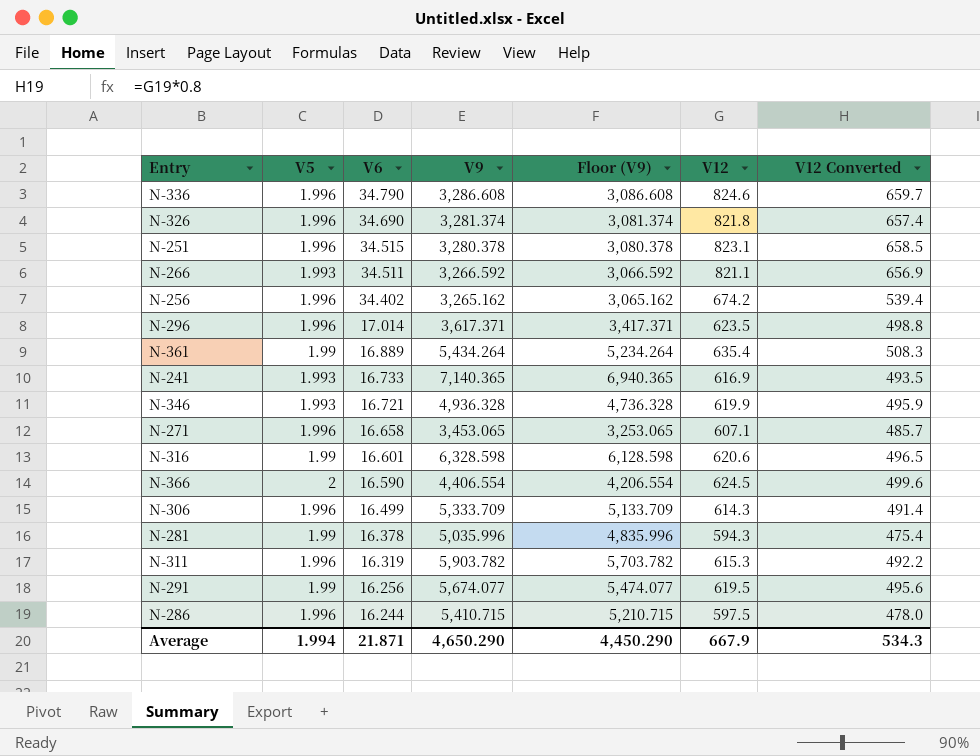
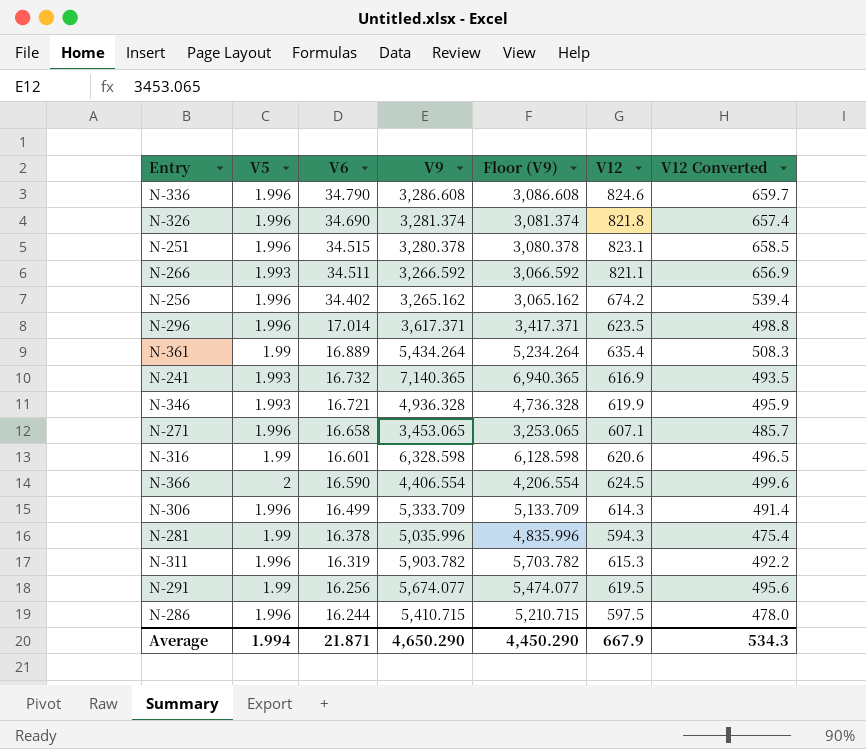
N-241 | V6: 16.733 -> 16.732

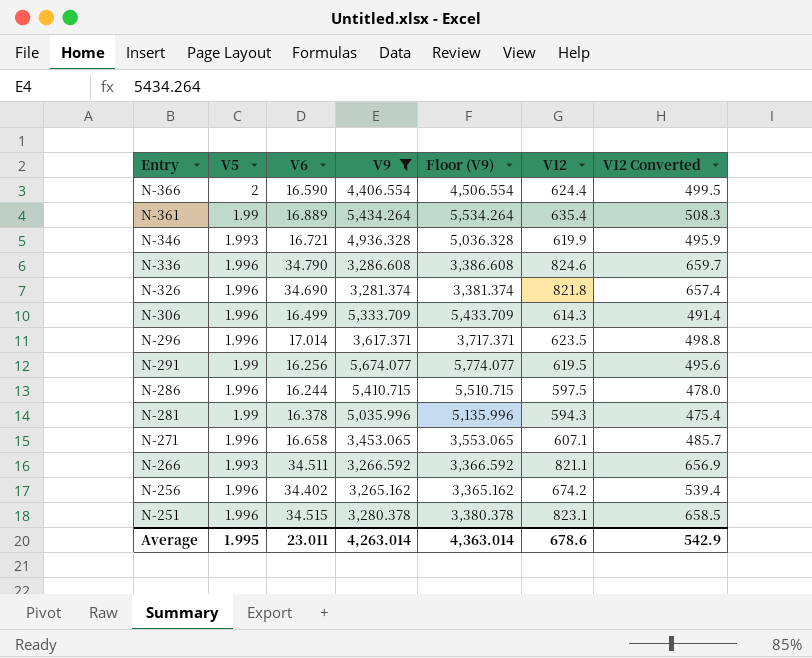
filter: none -> V9 <= 5,674.077
row order: V6 descending -> Entry descending
column Floor (V9) | formula: [V9] - 200 -> [V9] + 100
N-366 | V12: 624.5 -> 624.4
N-366 | V12 Converted: 499.6 -> 499.5
Average | V5: 1.994 -> 1.995
Average | V6: 21.871 -> 23.011
Average | V9: 4,650.290 -> 4,263.014
Average | Floor (V9): 4,450.290 -> 4,363.014
Average | V12: 667.9 -> 678.6
Average | V12 Converted: 534.3 -> 542.9

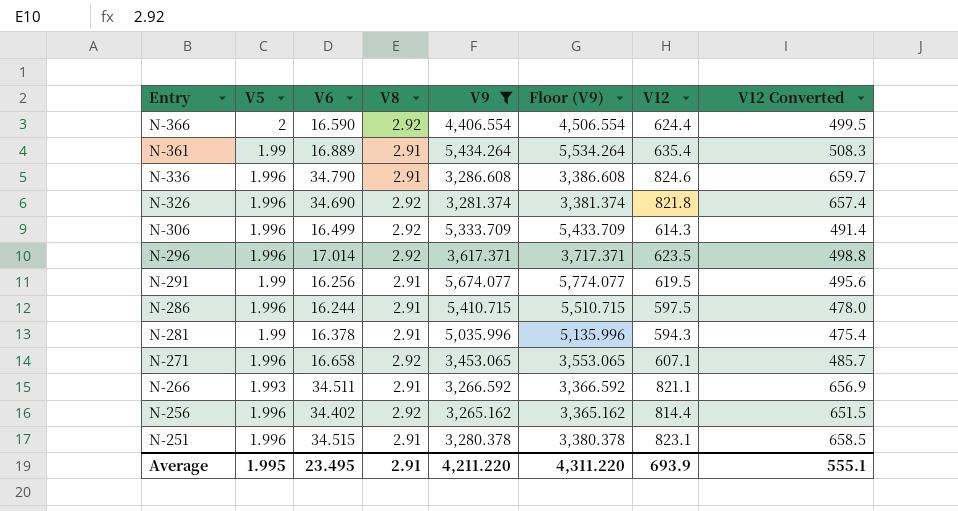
column V8 | position: none -> 4
row N-346: 1.993 | 16.721 | 4,936.328 | 5,036.328 | 619.9 | 495.9 -> none
N-256 | V12: 674.2 -> 814.4
N-256 | V12 Converted: 539.4 -> 651.5
Average | V6: 23.011 -> 23.495
Average | V9: 4,263.014 -> 4,211.220
Average | Floor (V9): 4,363.014 -> 4,311.220
Average | V12: 678.6 -> 693.9
Average | V12 Converted: 542.9 -> 555.1

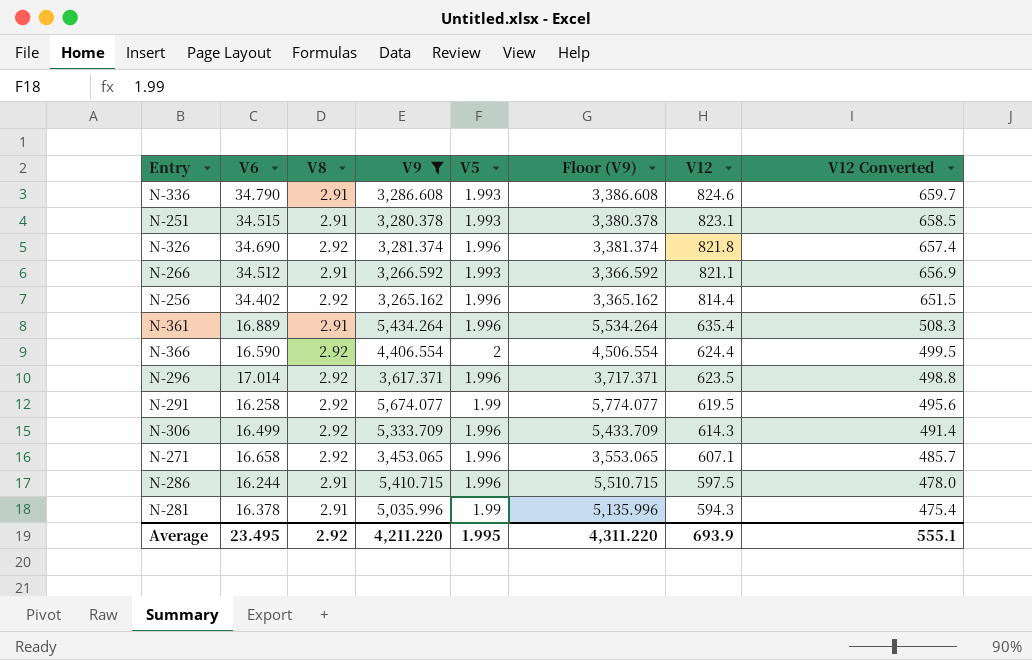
row order: Entry descending -> V12 descending
column V5 | position: 2 -> 5
N-336 | V5: 1.996 -> 1.993
N-251 | V5: 1.996 -> 1.993
N-266 | V6: 34.511 -> 34.512
N-361 | V5: 1.99 -> 1.996
N-291 | V6: 16.256 -> 16.258
N-291 | V8: 2.91 -> 2.92
Average | V8: 2.91 -> 2.92

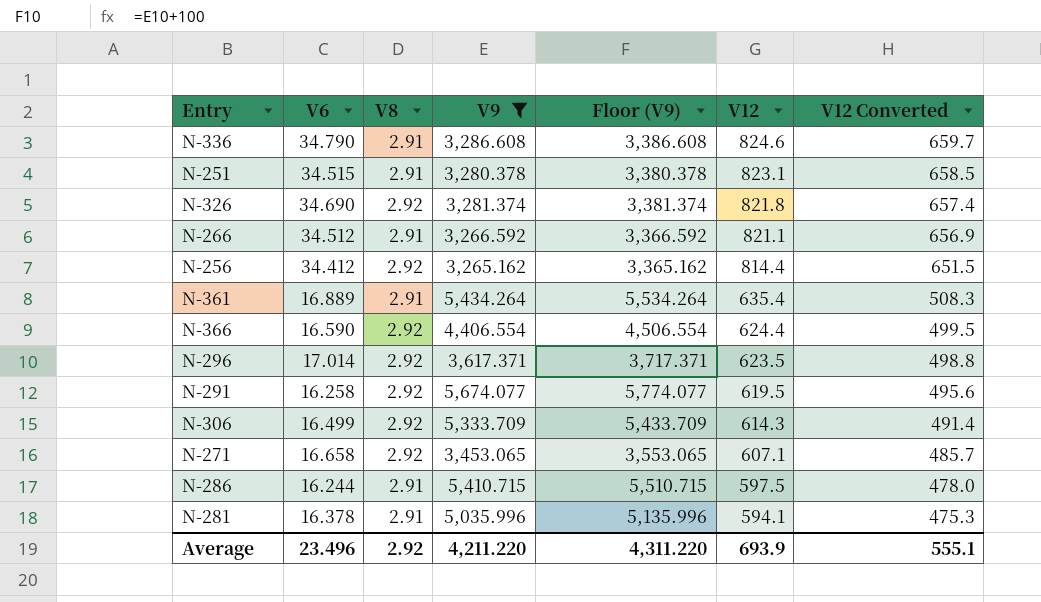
column V5 | position: 5 -> none
N-256 | V6: 34.402 -> 34.412
N-281 | V12: 594.3 -> 594.1
N-281 | V12 Converted: 475.4 -> 475.3
Average | V6: 23.495 -> 23.496

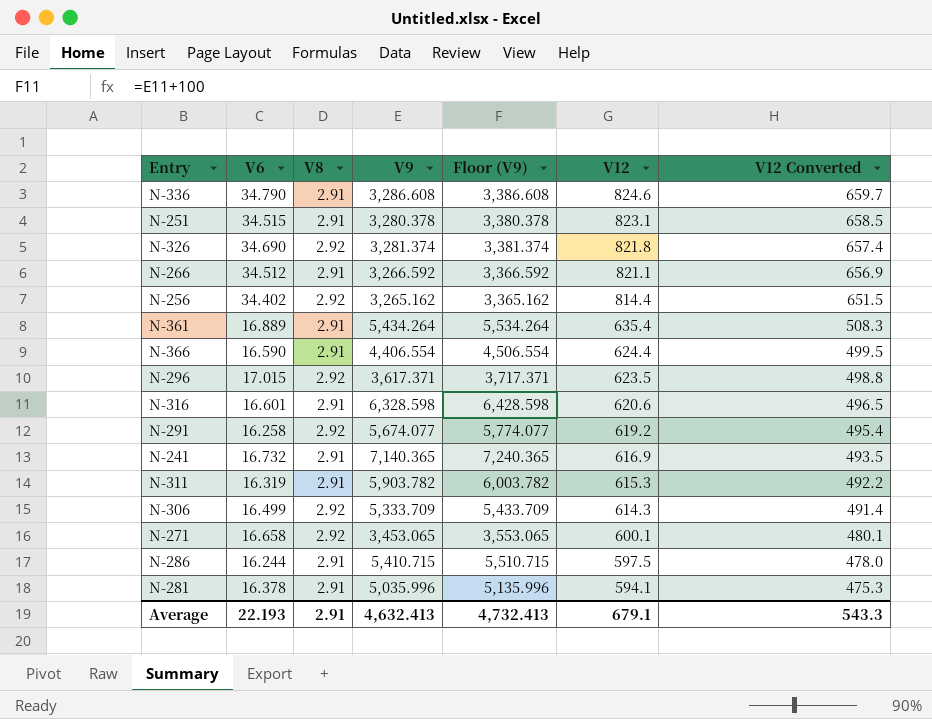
filter: V9 <= 5,674.077 -> none
N-256 | V6: 34.412 -> 34.402
N-366 | V8: 2.92 -> 2.91
N-296 | V6: 17.014 -> 17.015
N-291 | V12: 619.5 -> 619.2
N-291 | V12 Converted: 495.6 -> 495.4
N-271 | V12: 607.1 -> 600.1
N-271 | V12 Converted: 485.7 -> 480.1
Average | V6: 23.496 -> 22.193
Average | V8: 2.92 -> 2.91
Average | V9: 4,211.220 -> 4,632.413
Average | Floor (V9): 4,311.220 -> 4,732.413
Average | V12: 693.9 -> 679.1
Average | V12 Converted: 555.1 -> 543.3

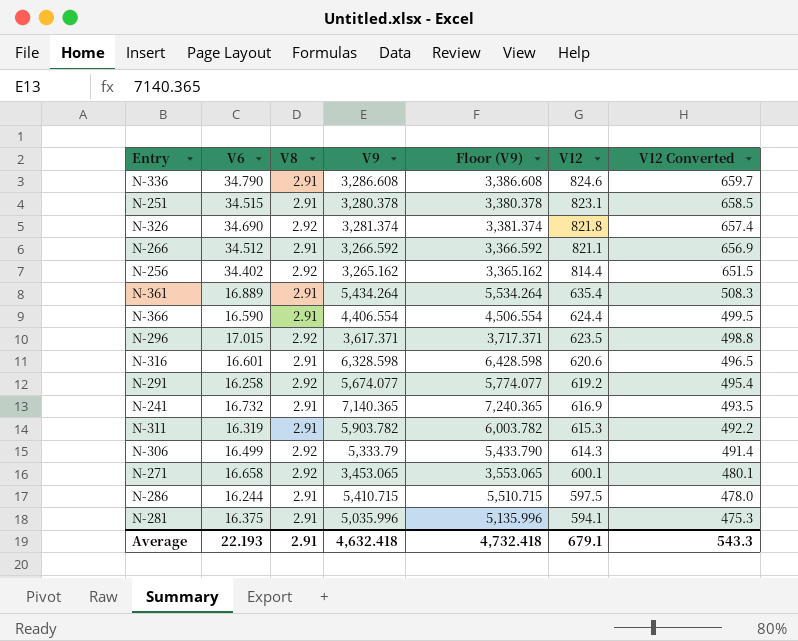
N-306 | V9: 5,333.709 -> 5,333.79
N-306 | Floor (V9): 5,433.709 -> 5,433.790
N-281 | V6: 16.378 -> 16.375
Average | V9: 4,632.413 -> 4,632.418
Average | Floor (V9): 4,732.413 -> 4,732.418

